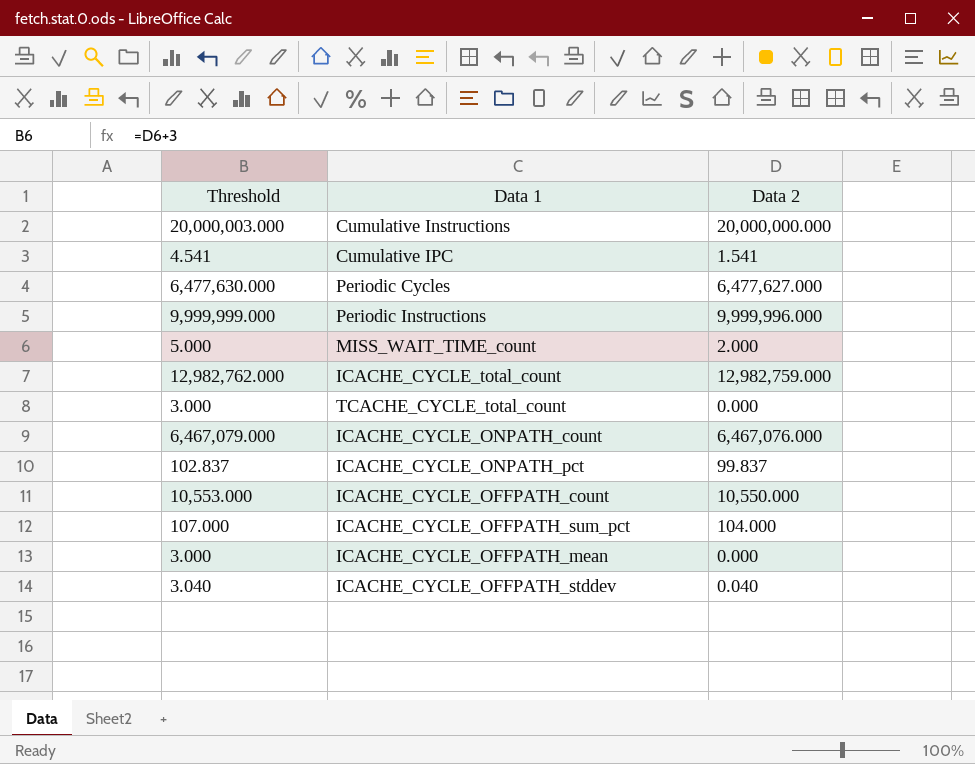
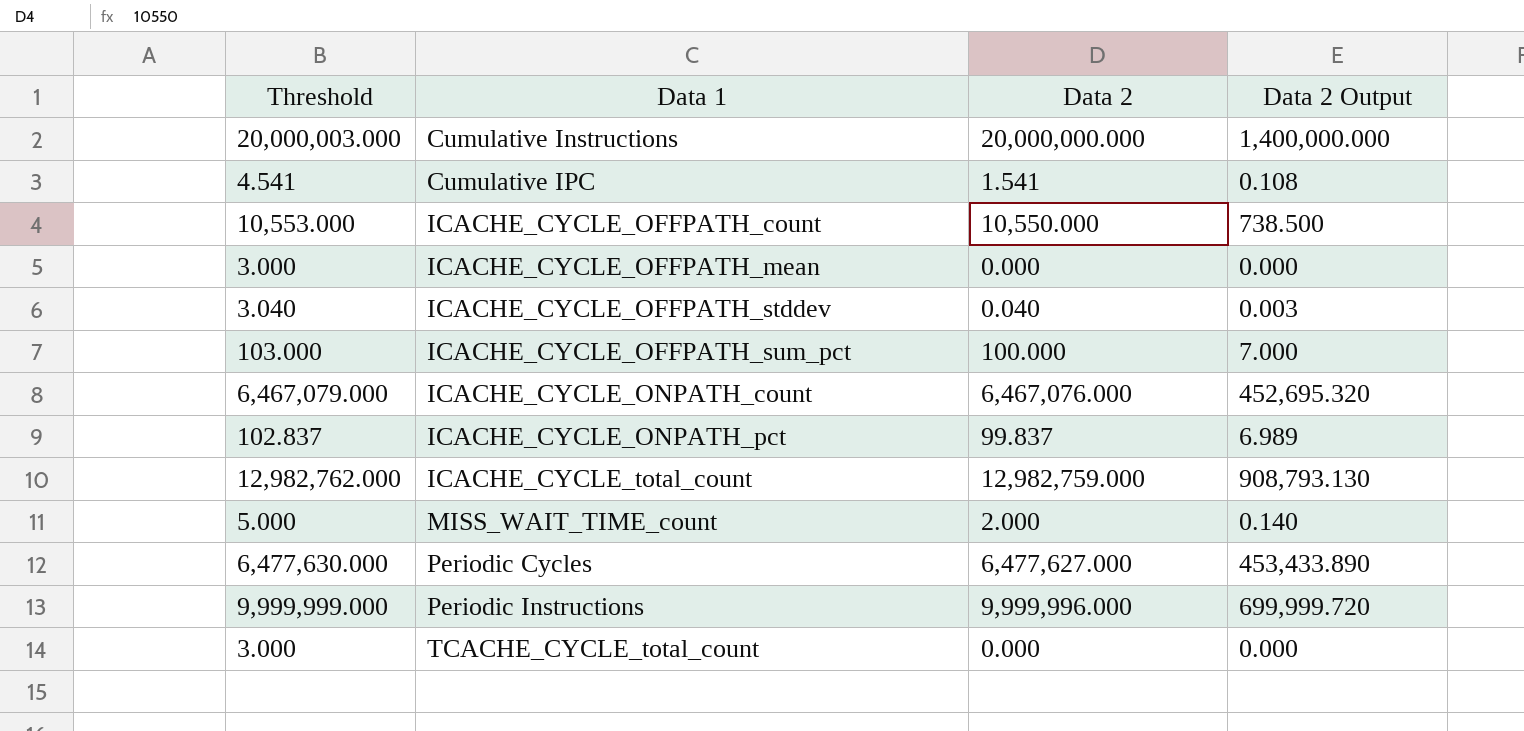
row order: none -> Data 1 ascending
column Data 2 Output | formula: none -> [Data 2] * 0.07
ICACHE_CYCLE_OFFPATH_sum_pct | Threshold: 107.000 -> 103.000
ICACHE_CYCLE_OFFPATH_sum_pct | Data 2: 104.000 -> 100.000

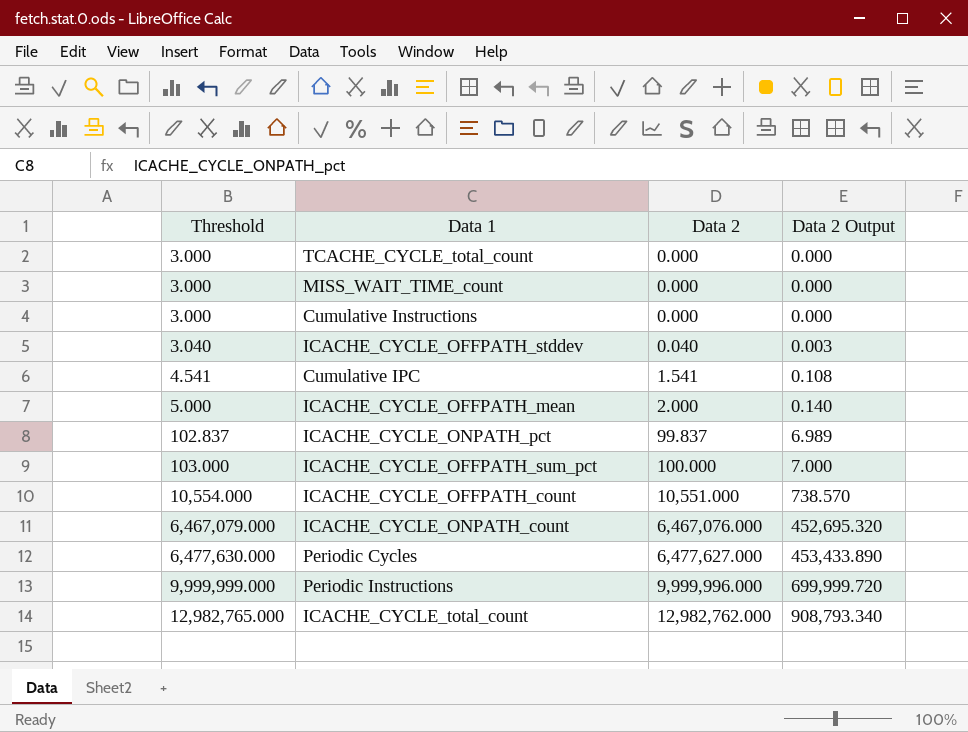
row order: Data 1 ascending -> Threshold ascending
MISS_WAIT_TIME_count | Threshold: 5.000 -> 3.000
MISS_WAIT_TIME_count | Data 2: 2.000 -> 0.000
MISS_WAIT_TIME_count | Data 2 Output: 0.140 -> 0.000
Cumulative Instructions | Threshold: 20,000,003.000 -> 3.000
Cumulative Instructions | Data 2: 20,000,000.000 -> 0.000
Cumulative Instructions | Data 2 Output: 1,400,000.000 -> 0.000
ICACHE_CYCLE_OFFPATH_mean | Threshold: 3.000 -> 5.000
ICACHE_CYCLE_OFFPATH_mean | Data 2: 0.000 -> 2.000
ICACHE_CYCLE_OFFPATH_mean | Data 2 Output: 0.000 -> 0.140
ICACHE_CYCLE_OFFPATH_count | Threshold: 10,553.000 -> 10,554.000
ICACHE_CYCLE_OFFPATH_count | Data 2: 10,550.000 -> 10,551.000
ICACHE_CYCLE_OFFPATH_count | Data 2 Output: 738.500 -> 738.570
ICACHE_CYCLE_total_count | Threshold: 12,982,762.000 -> 12,982,765.000
ICACHE_CYCLE_total_count | Data 2: 12,982,759.000 -> 12,982,762.000
ICACHE_CYCLE_total_count | Data 2 Output: 908,793.130 -> 908,793.340

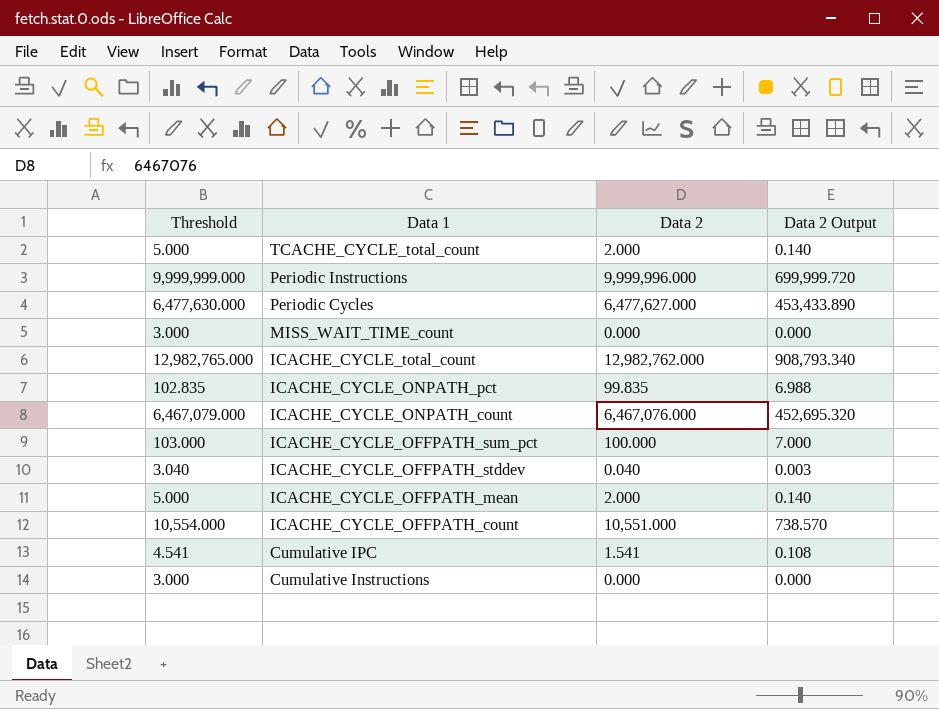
row order: Threshold ascending -> Data 1 descending
TCACHE_CYCLE_total_count | Threshold: 3.000 -> 5.000
TCACHE_CYCLE_total_count | Data 2: 0.000 -> 2.000
TCACHE_CYCLE_total_count | Data 2 Output: 0.000 -> 0.140
ICACHE_CYCLE_ONPATH_pct | Threshold: 102.837 -> 102.835
ICACHE_CYCLE_ONPATH_pct | Data 2: 99.837 -> 99.835
ICACHE_CYCLE_ONPATH_pct | Data 2 Output: 6.989 -> 6.988

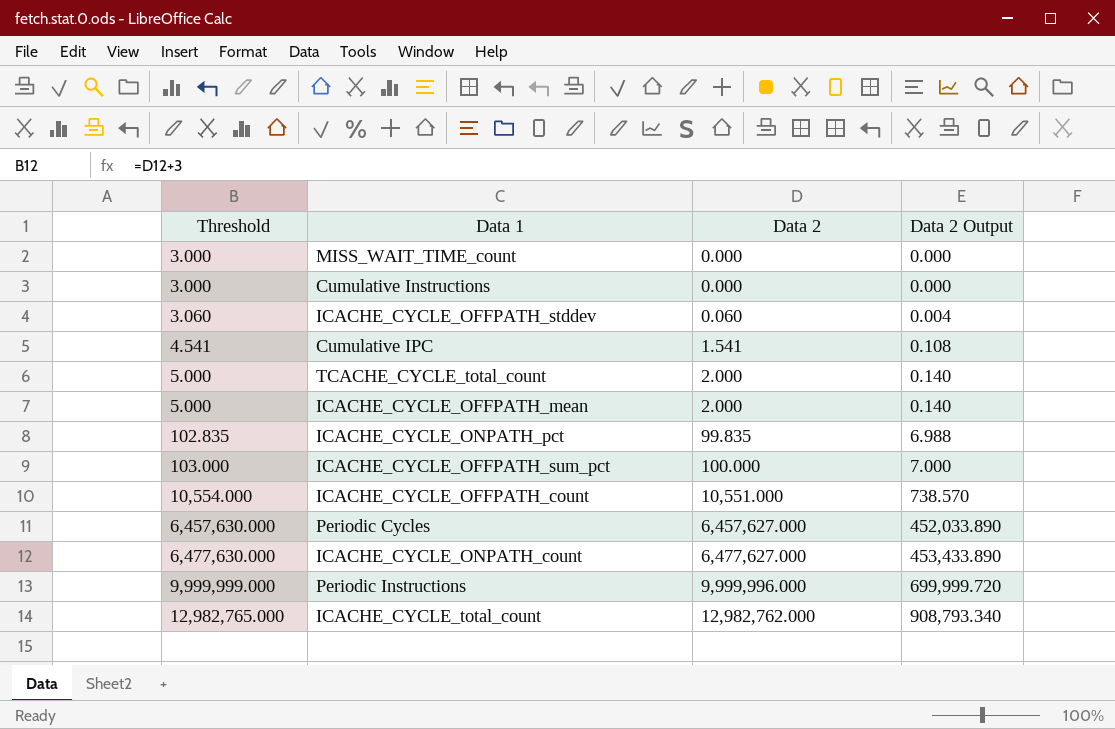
row order: Data 1 descending -> Threshold ascending
ICACHE_CYCLE_OFFPATH_stddev | Threshold: 3.040 -> 3.060
ICACHE_CYCLE_OFFPATH_stddev | Data 2: 0.040 -> 0.060
ICACHE_CYCLE_OFFPATH_stddev | Data 2 Output: 0.003 -> 0.004
Periodic Cycles | Threshold: 6,477,630.000 -> 6,457,630.000
Periodic Cycles | Data 2: 6,477,627.000 -> 6,457,627.000
Periodic Cycles | Data 2 Output: 453,433.890 -> 452,033.890
ICACHE_CYCLE_ONPATH_count | Threshold: 6,467,079.000 -> 6,477,630.000
ICACHE_CYCLE_ONPATH_count | Data 2: 6,467,076.000 -> 6,477,627.000
ICACHE_CYCLE_ONPATH_count | Data 2 Output: 452,695.320 -> 453,433.890

